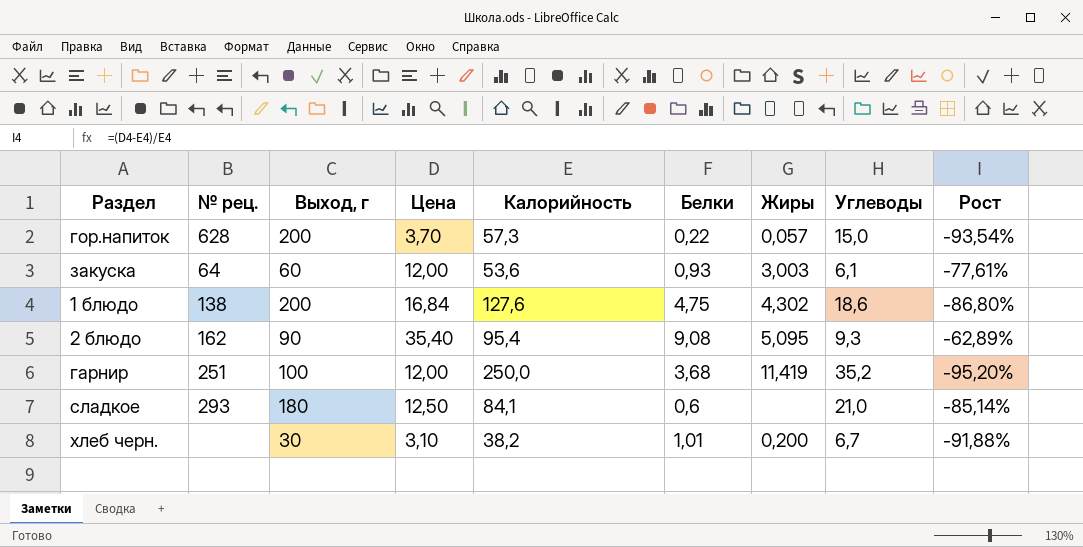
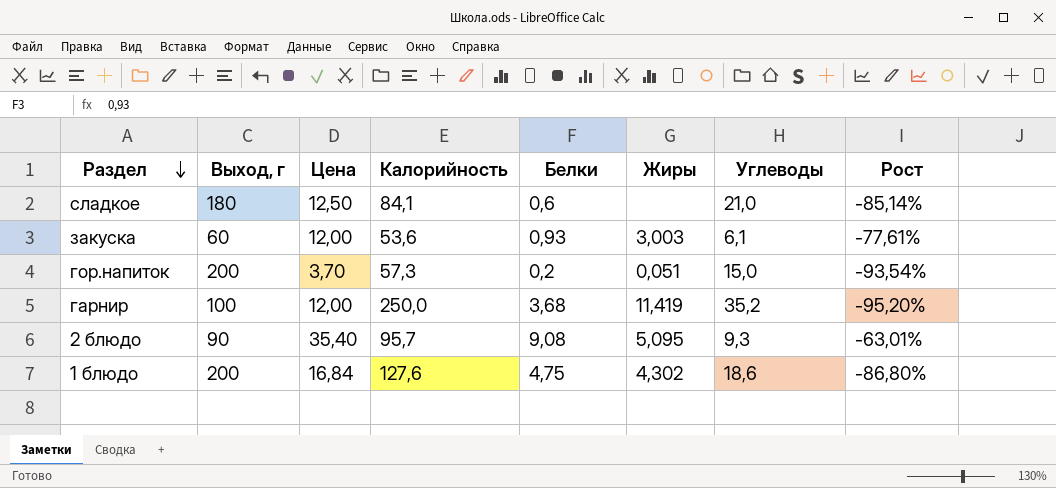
row order: none -> Раздел descending
column № рец. | position: 2 -> none
row хлеб черн.: none | 30 | 3,10 | 38,2 | 1,01 | 0,200 | 6,7 | -91,88% -> none
гор.напиток | Белки: 0,22 -> 0,2
гор.напиток | Жиры: 0,057 -> 0,051
2 блюдо | Калорийность: 95,4 -> 95,7
2 блюдо | Рост: -62,89% -> -63,01%

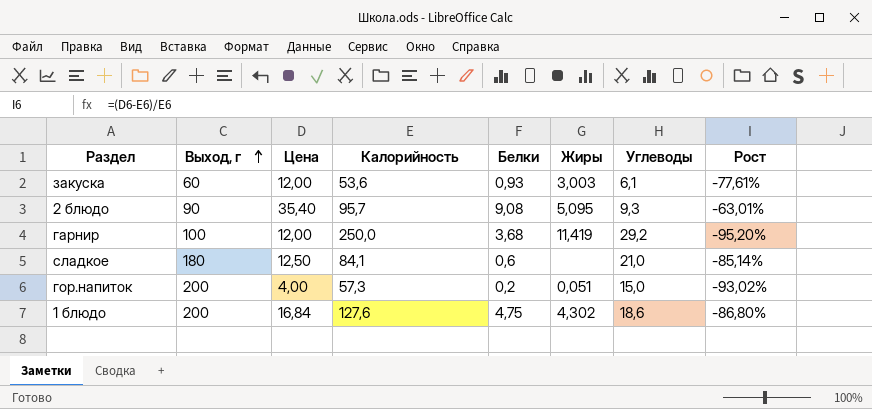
row order: Раздел descending -> Выход, г ascending
гарнир | Углеводы: 35,2 -> 29,2
гор.напиток | Цена: 3,70 -> 4,00
гор.напиток | Рост: -93,54% -> -93,02%

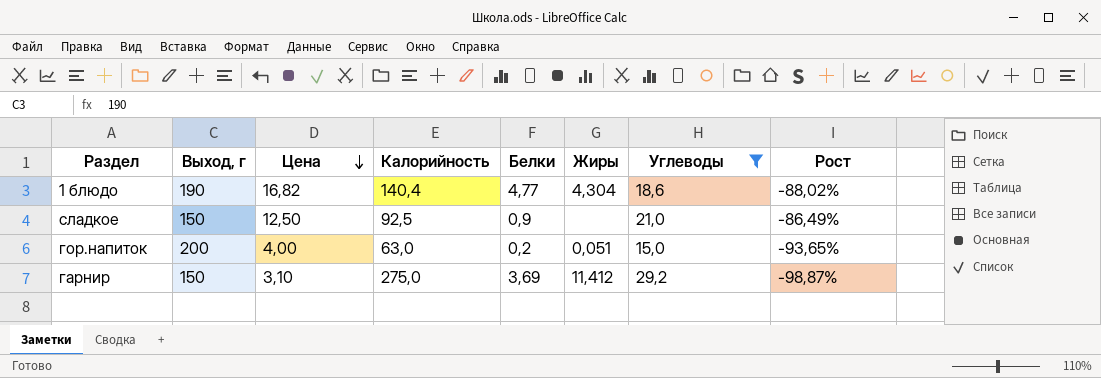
filter: none -> Углеводы >= 15,0
row order: Выход, г ascending -> Цена descending
1 блюдо | Выход, г: 200 -> 190
1 блюдо | Цена: 16,84 -> 16,82
1 блюдо | Калорийность: 127,6 -> 140,4
1 блюдо | Белки: 4,75 -> 4,77
1 блюдо | Жиры: 4,302 -> 4,304
1 блюдо | Рост: -86,80% -> -88,02%
сладкое | Выход, г: 180 -> 150
сладкое | Калорийность: 84,1 -> 92,5
сладкое | Белки: 0,6 -> 0,9
сладкое | Рост: -85,14% -> -86,49%
гор.напиток | Калорийность: 57,3 -> 63,0
гор.напиток | Рост: -93,02% -> -93,65%
гарнир | Выход, г: 100 -> 150
гарнир | Цена: 12,00 -> 3,10
гарнир | Калорийность: 250,0 -> 275,0
гарнир | Белки: 3,68 -> 3,69
гарнир | Жиры: 11,419 -> 11,412
гарнир | Рост: -95,20% -> -98,87%

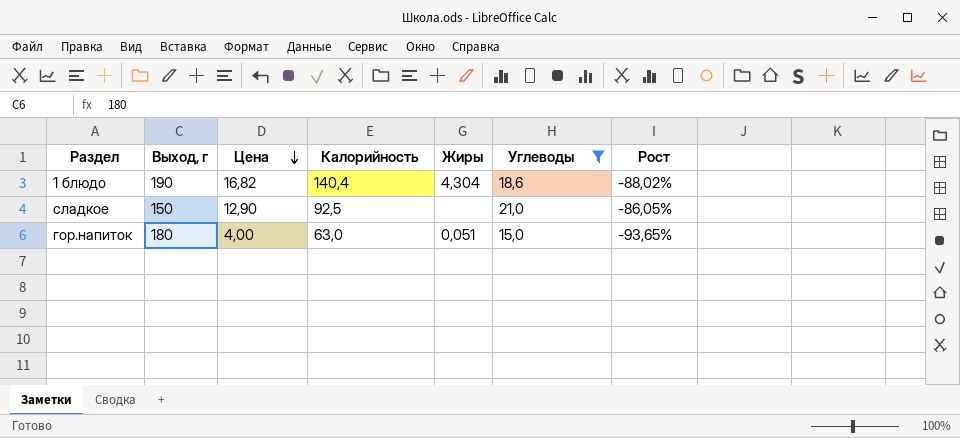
column Белки | position: 5 -> none
row гарнир: 150 | 3,10 | 275,0 | 3,69 | 11,412 | 29,2 | -98,87% -> none
сладкое | Цена: 12,50 -> 12,90
сладкое | Рост: -86,49% -> -86,05%
гор.напиток | Выход, г: 200 -> 180

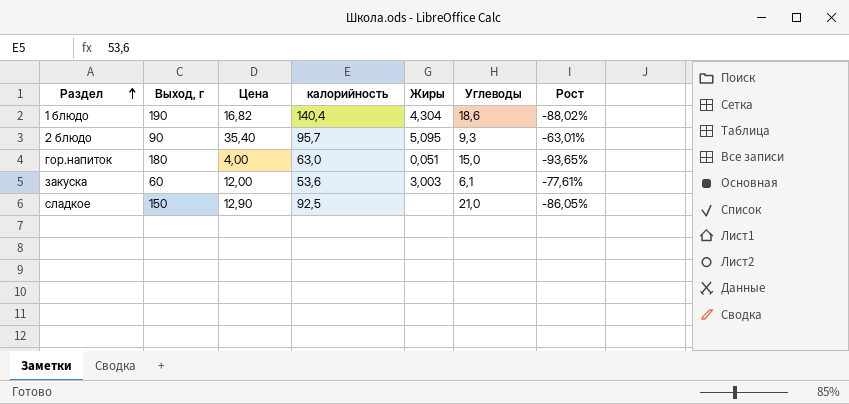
filter: Углеводы >= 15,0 -> none
row order: Цена descending -> Раздел ascending
column name: Калорийность -> калорийность

